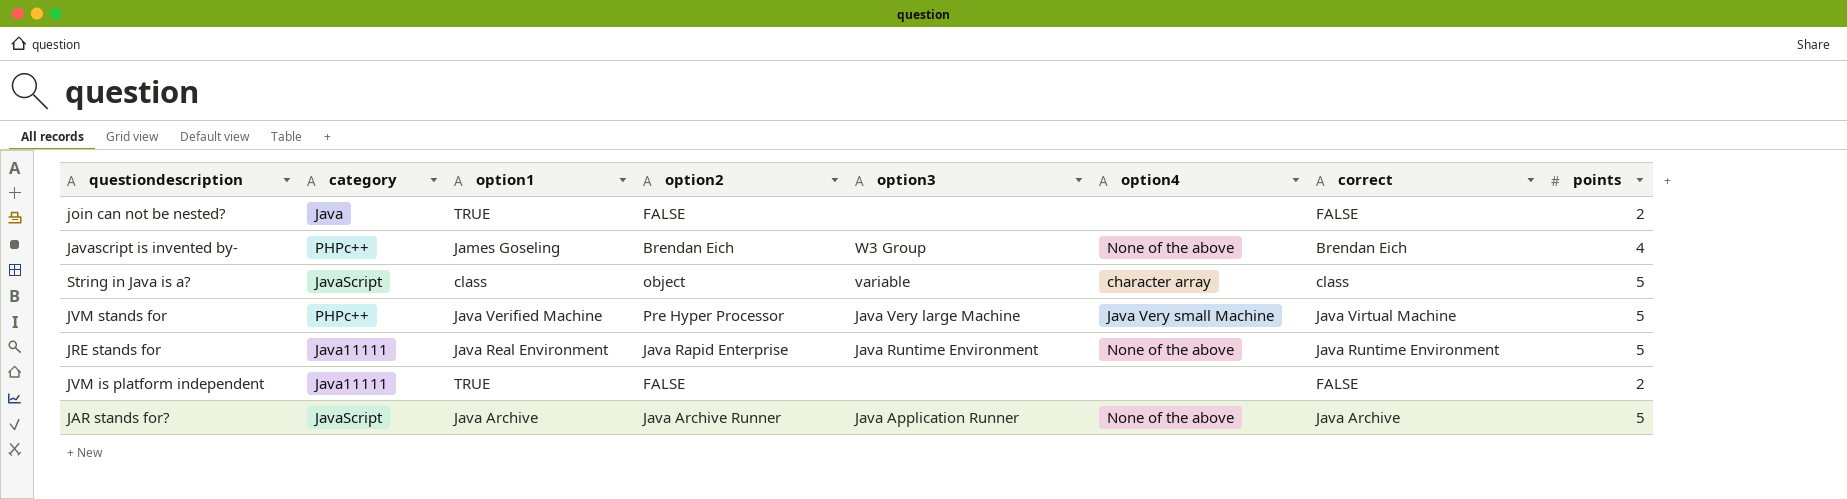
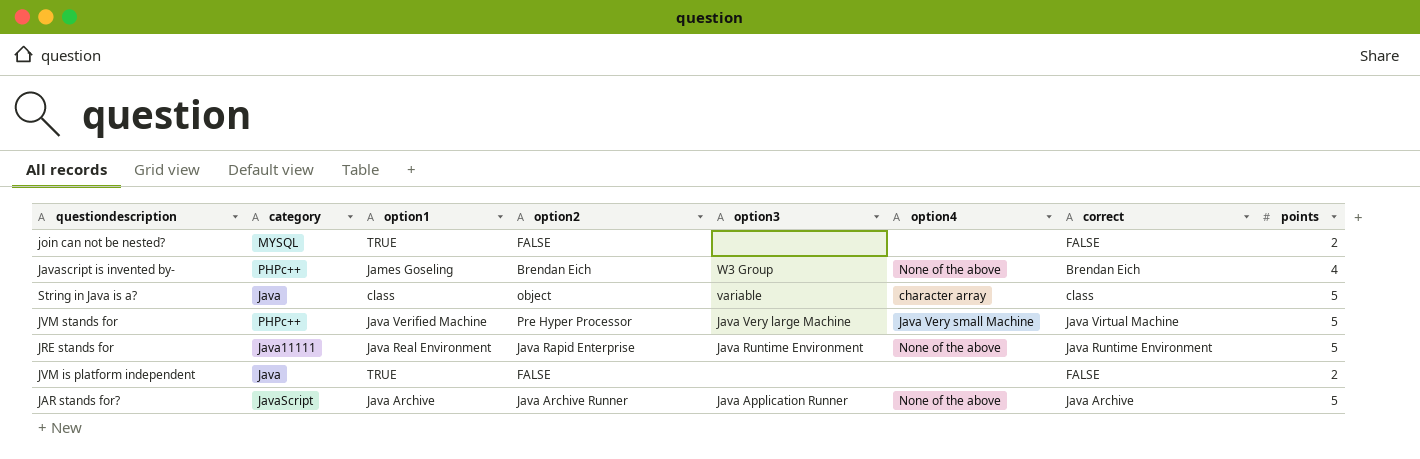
join can not be nested? | category: Java -> MYSQL
String in Java is a? | category: JavaScript -> Java
JVM is platform independent | category: Java11111 -> Java

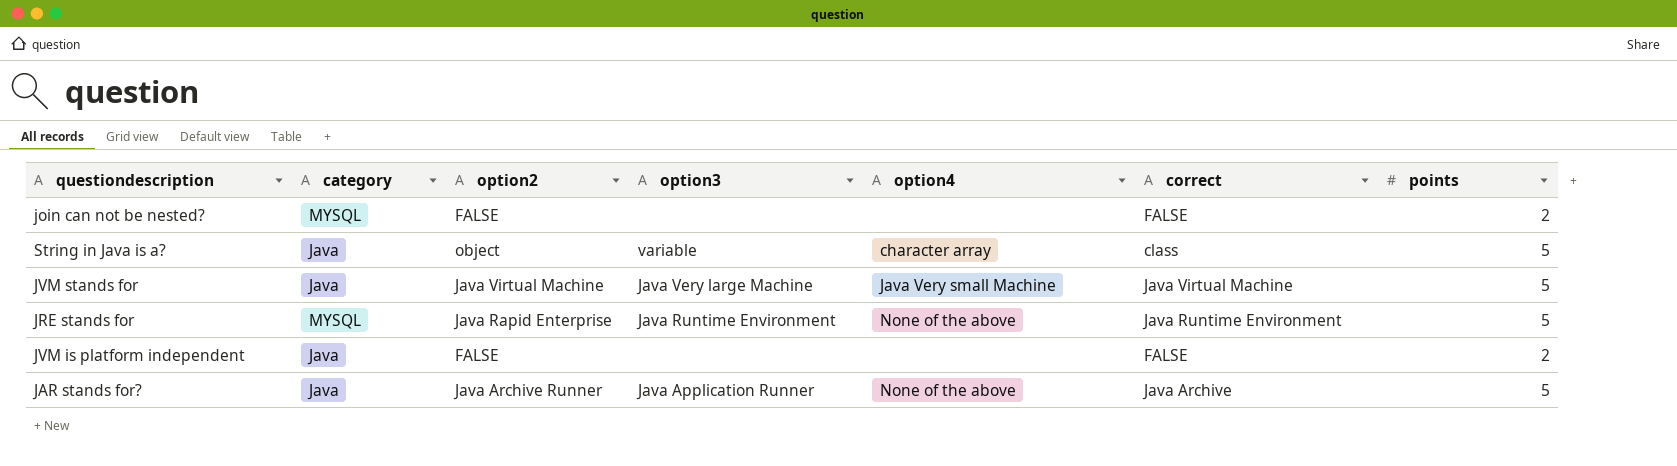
column option1 | position: 3 -> none
row Javascript is invented by-: PHPc++ | James Goseling | Brendan Eich | W3 Group | None of the above | Brendan Eich | 4 -> none
JVM stands for | category: PHPc++ -> Java
JVM stands for | option2: Pre Hyper Processor -> Java Virtual Machine
JRE stands for | category: Java11111 -> MYSQL
JAR stands for? | category: JavaScript -> Java

